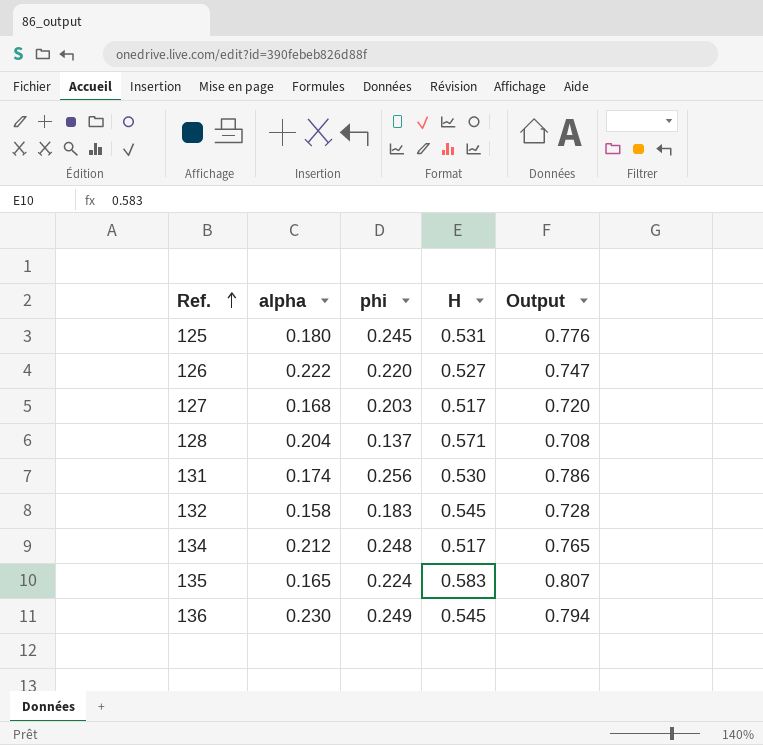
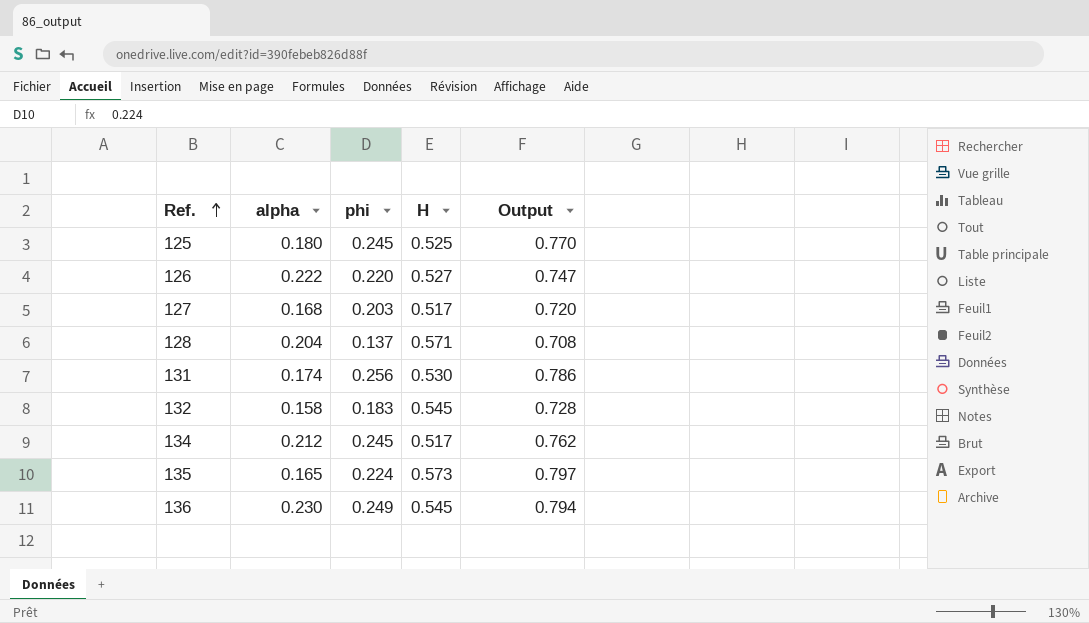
125 | H: 0.531 -> 0.525
125 | Output: 0.776 -> 0.770
134 | phi: 0.248 -> 0.245
134 | Output: 0.765 -> 0.762
135 | H: 0.583 -> 0.573
135 | Output: 0.807 -> 0.797

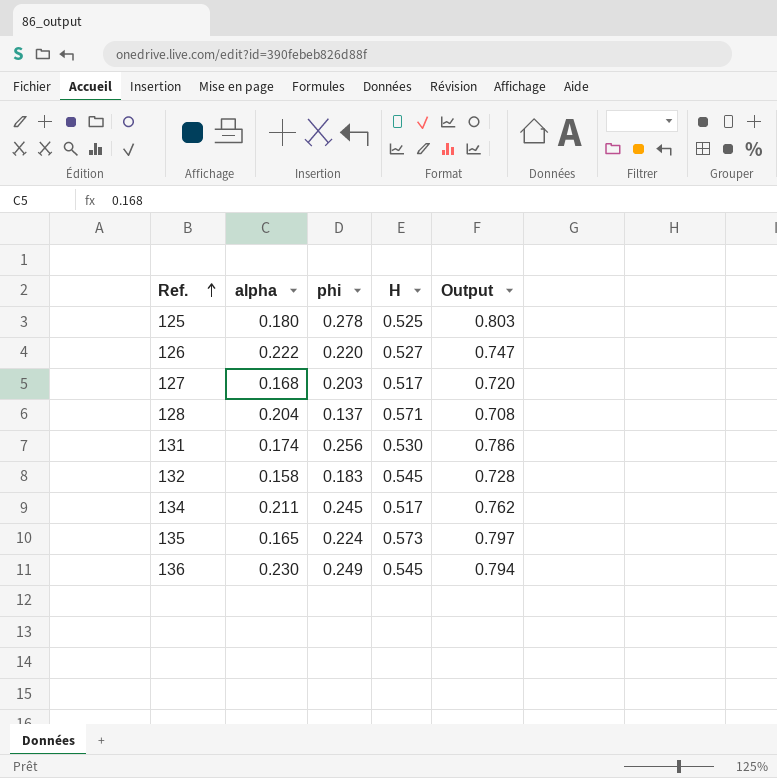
125 | phi: 0.245 -> 0.278
125 | Output: 0.770 -> 0.803
134 | alpha: 0.212 -> 0.211

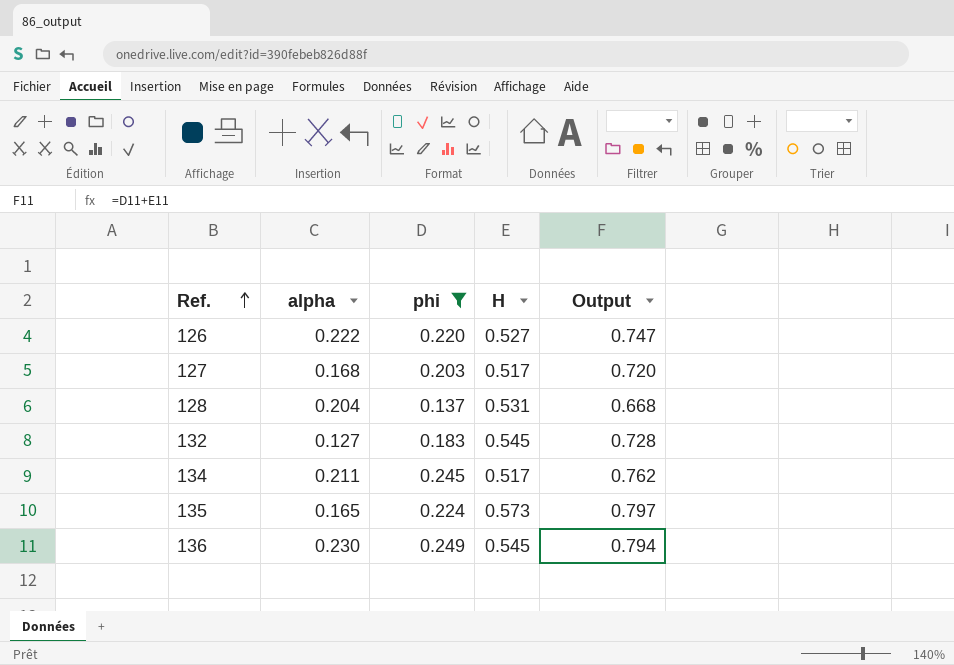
filter: none -> phi <= 0.249
128 | H: 0.571 -> 0.531
128 | Output: 0.708 -> 0.668
132 | alpha: 0.158 -> 0.127

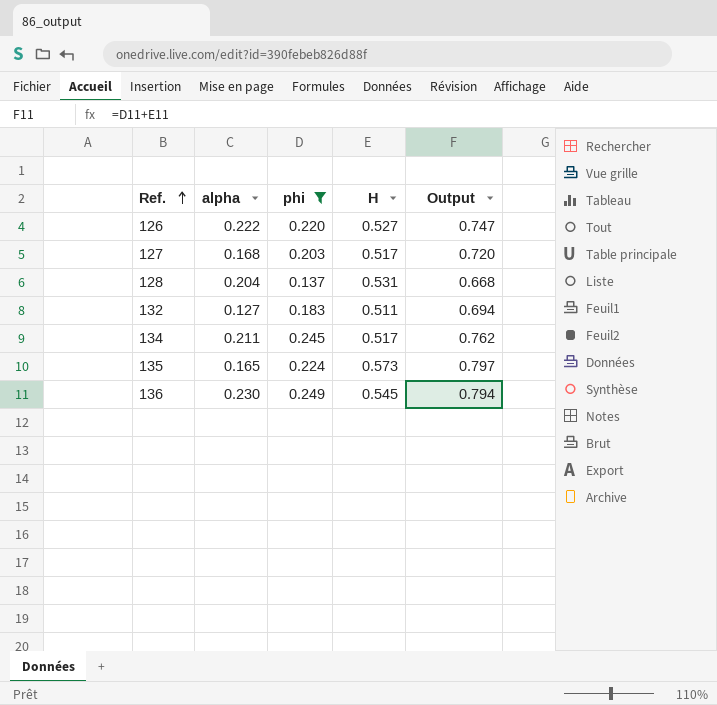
132 | H: 0.545 -> 0.511
132 | Output: 0.728 -> 0.694

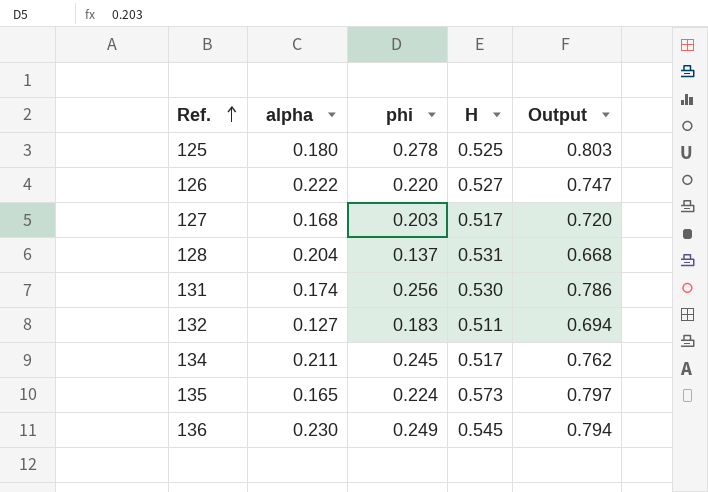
filter: phi <= 0.249 -> none

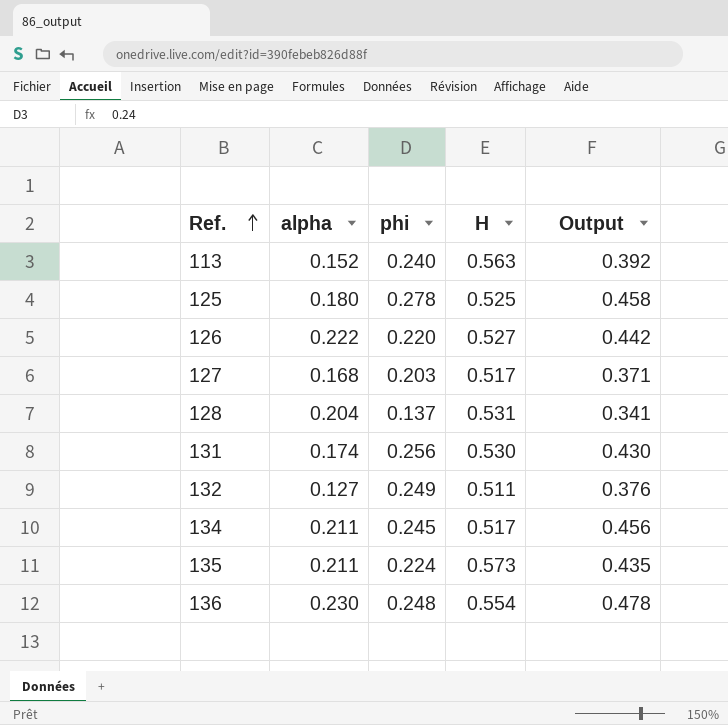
column Output | formula: [phi] + [H] -> [alpha] + [phi]
row 113: none -> 0.152 | 0.240 | 0.563 | 0.392
132 | phi: 0.183 -> 0.249
135 | alpha: 0.165 -> 0.211
136 | phi: 0.249 -> 0.248
136 | H: 0.545 -> 0.554

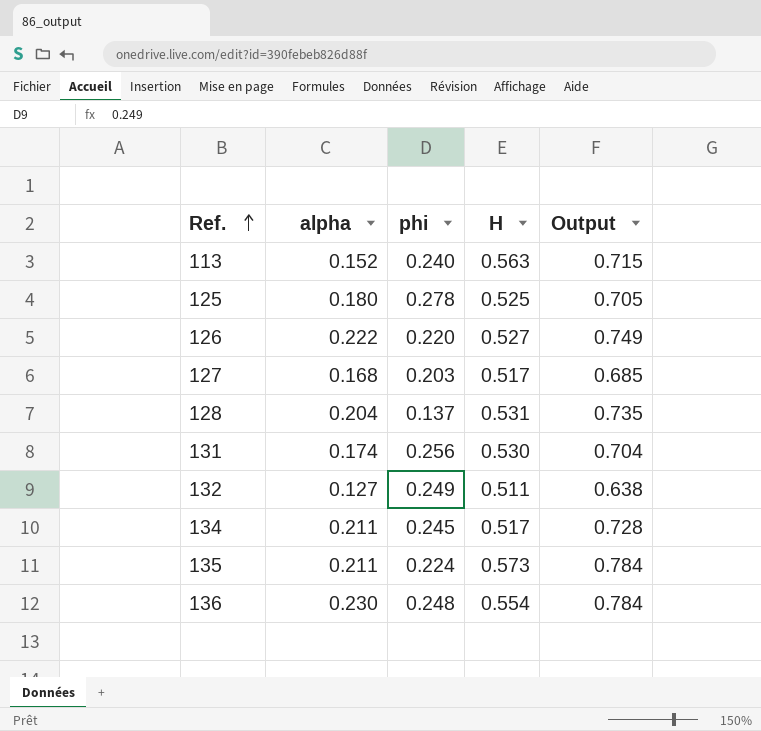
column Output | formula: [alpha] + [phi] -> [alpha] + [H]

